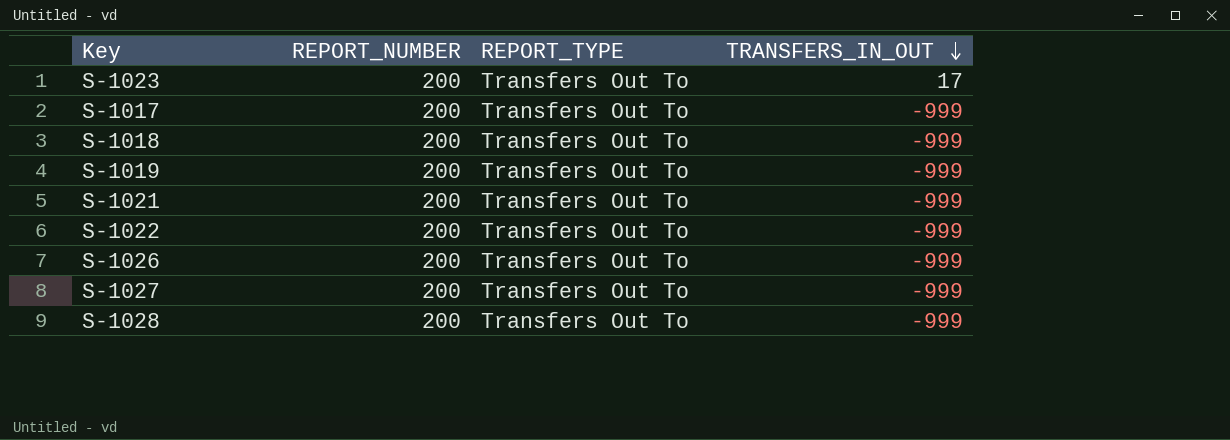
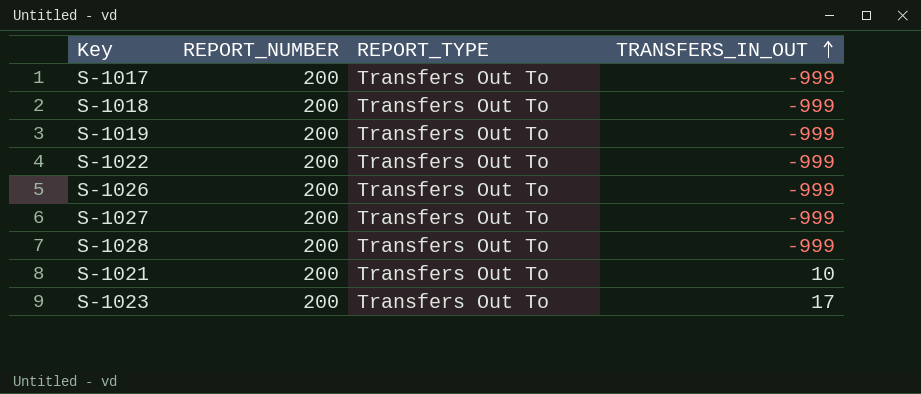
row order: TRANSFERS_IN_OUT descending -> TRANSFERS_IN_OUT ascending
S-1021 | TRANSFERS_IN_OUT: -999 -> 10

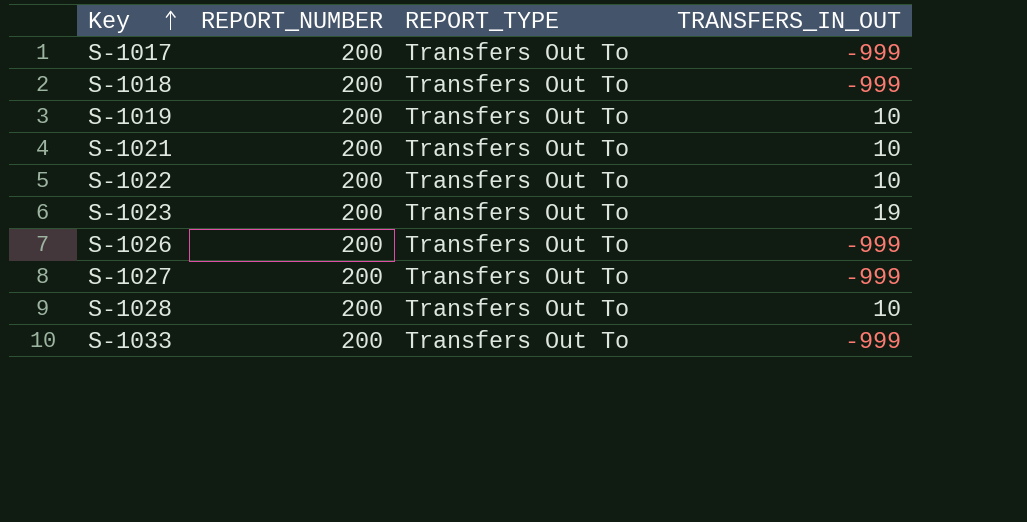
row order: TRANSFERS_IN_OUT ascending -> Key ascending
S-1019 | TRANSFERS_IN_OUT: -999 -> 10
S-1022 | TRANSFERS_IN_OUT: -999 -> 10
S-1023 | TRANSFERS_IN_OUT: 17 -> 19
S-1028 | TRANSFERS_IN_OUT: -999 -> 10
row S-1033: none -> 200 | Transfers Out To | -999

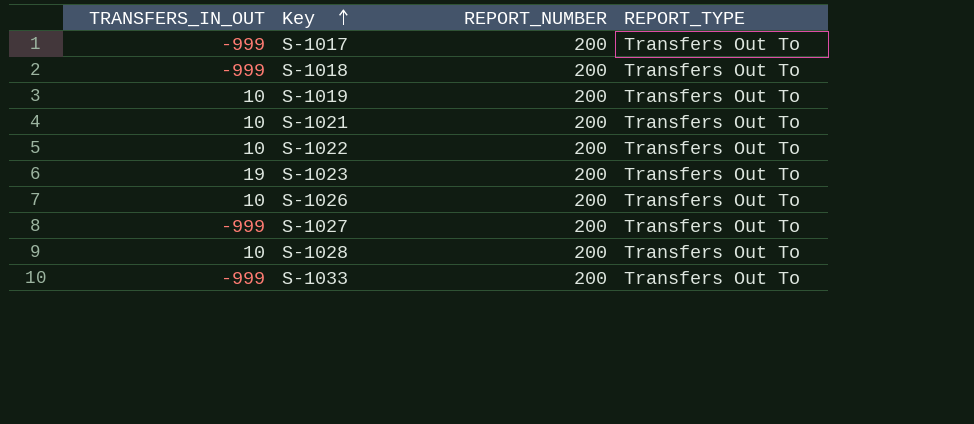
column TRANSFERS_IN_OUT | position: 4 -> 1
S-1026 | TRANSFERS_IN_OUT: -999 -> 10

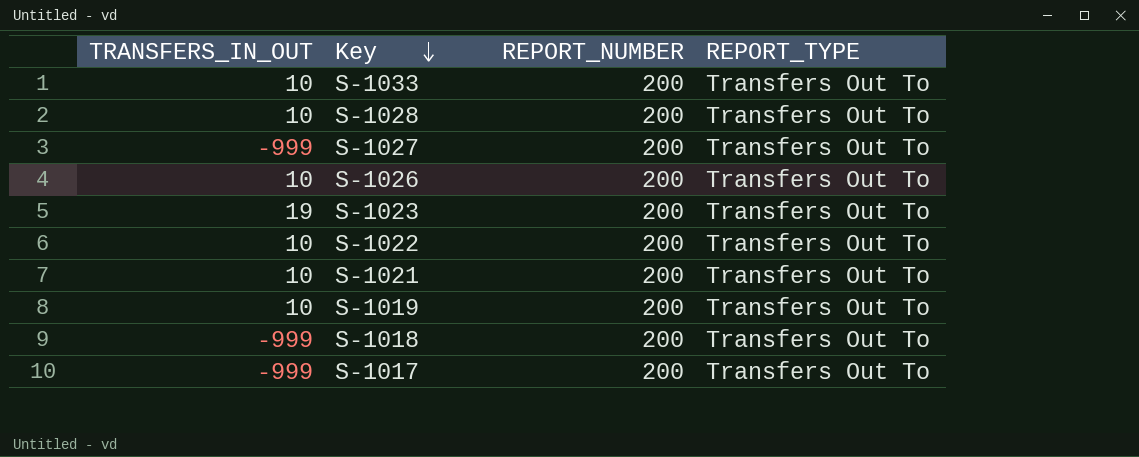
row order: Key ascending -> Key descending
S-1033 | TRANSFERS_IN_OUT: -999 -> 10

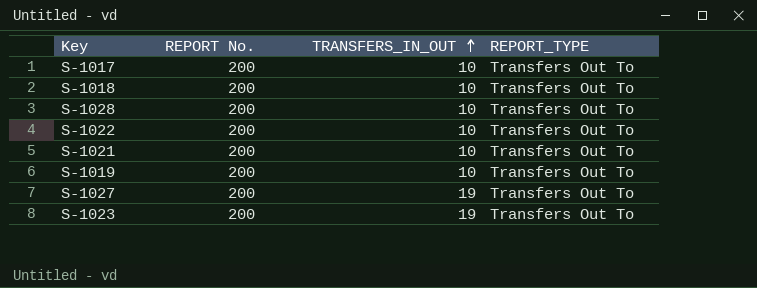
row order: Key descending -> TRANSFERS_IN_OUT ascending
column name: REPORT_NUMBER -> REPORT No.
column TRANSFERS_IN_OUT | position: 1 -> 3
row S-1033: 10 | 200 | Transfers Out To -> none
row S-1026: 10 | 200 | Transfers Out To -> none
S-1017 | TRANSFERS_IN_OUT: -999 -> 10
S-1018 | TRANSFERS_IN_OUT: -999 -> 10
S-1027 | TRANSFERS_IN_OUT: -999 -> 19

